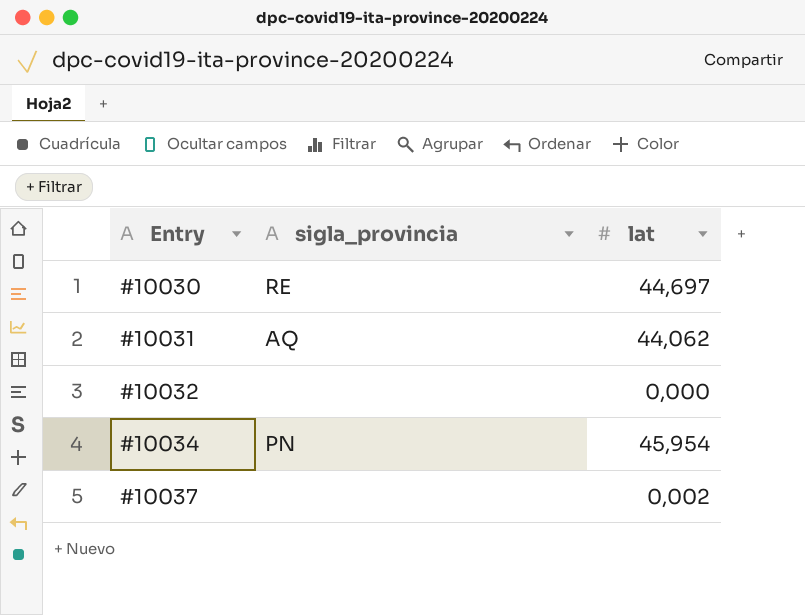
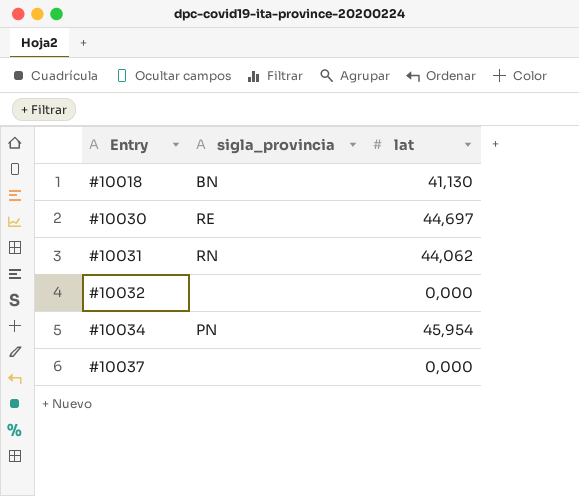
row #10018: none -> BN | 41,130
#10031 | sigla_provincia: AQ -> RN
#10037 | lat: 0,002 -> 0,000

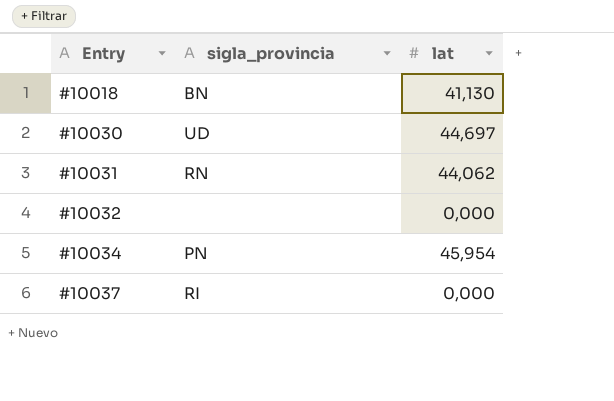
#10030 | sigla_provincia: RE -> UD
#10037 | sigla_provincia: none -> RI

